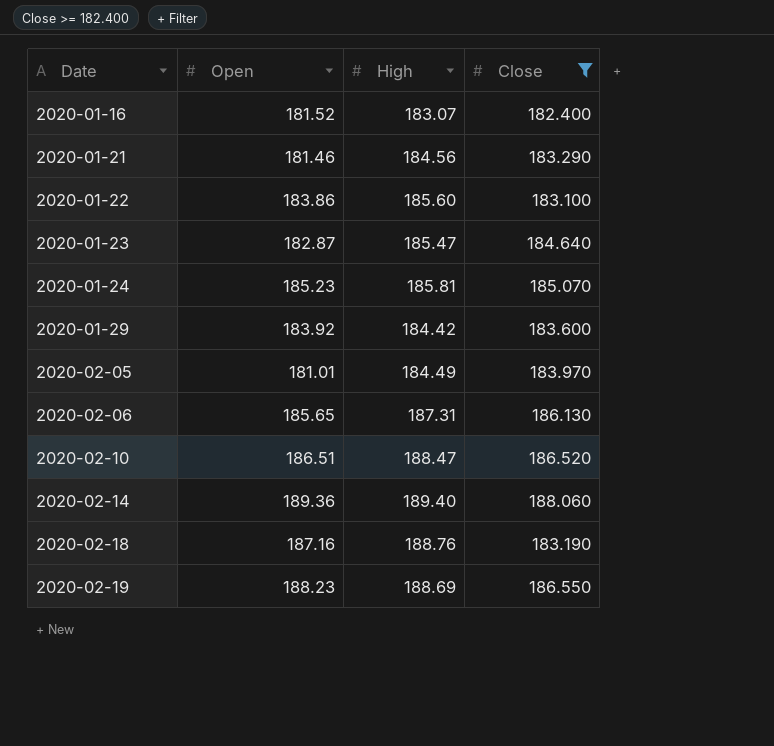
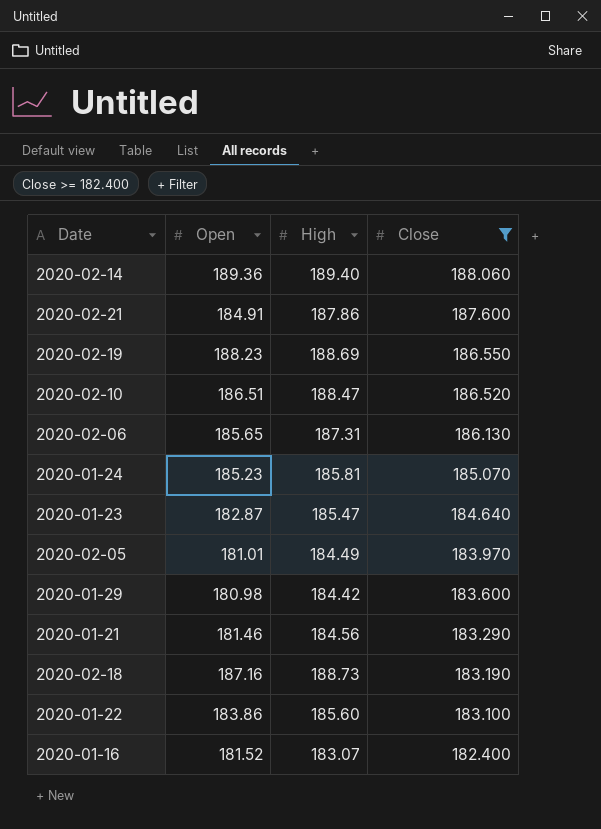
row order: Date ascending -> Close descending
row 2020-02-21: none -> 184.91 | 187.86 | 187.600
2020-01-29 | Open: 183.92 -> 180.98
2020-02-18 | High: 188.76 -> 188.73

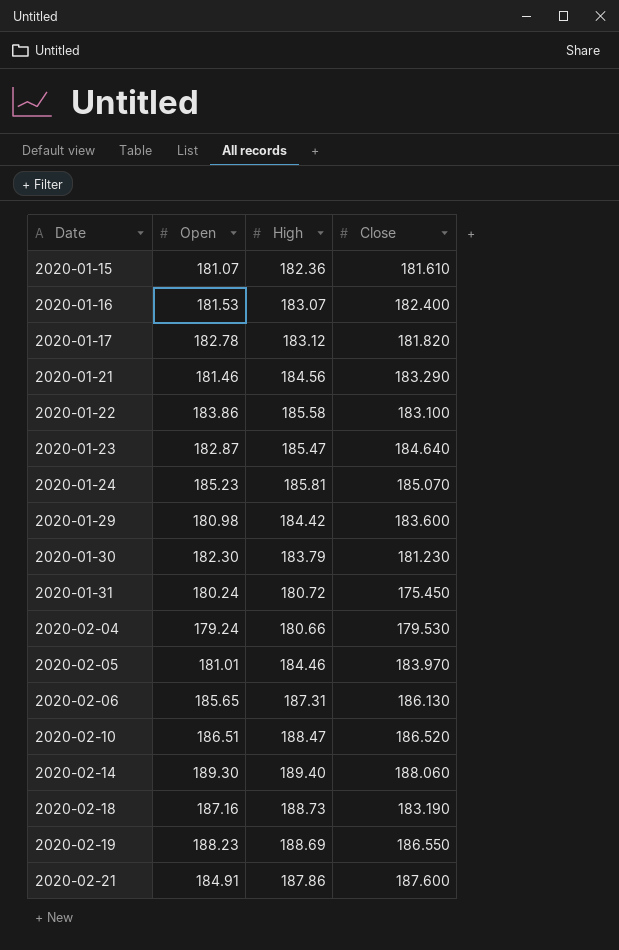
filter: Close >= 182.400 -> none
row order: Close descending -> Date ascending
2020-01-16 | Open: 181.52 -> 181.53
2020-01-22 | High: 185.60 -> 185.58
2020-02-05 | High: 184.49 -> 184.46
2020-02-14 | Open: 189.36 -> 189.30

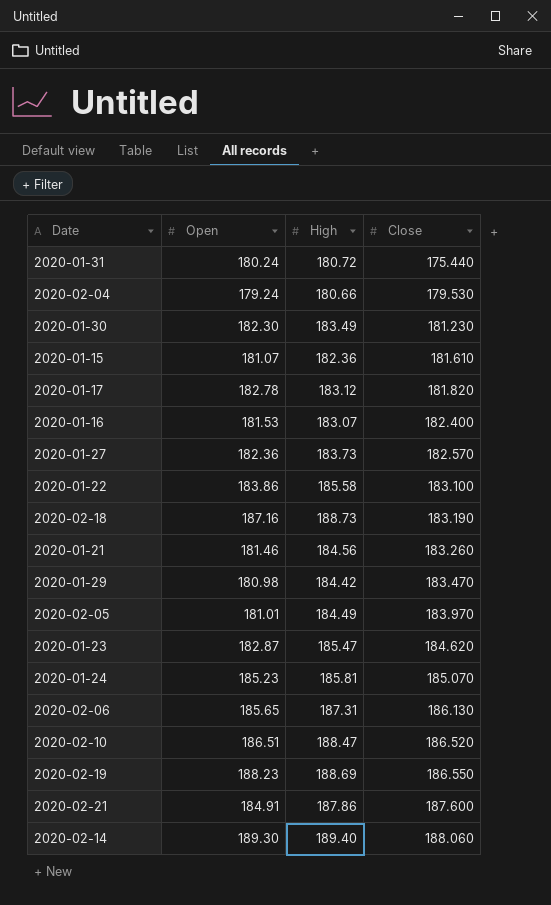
row order: Date ascending -> Close ascending
2020-01-31 | Close: 175.450 -> 175.440
2020-01-30 | High: 183.79 -> 183.49
row 2020-01-27: none -> 182.36 | 183.73 | 182.570
2020-01-21 | Close: 183.290 -> 183.260
2020-01-29 | Close: 183.600 -> 183.470
2020-02-05 | High: 184.46 -> 184.49
2020-01-23 | Close: 184.640 -> 184.620

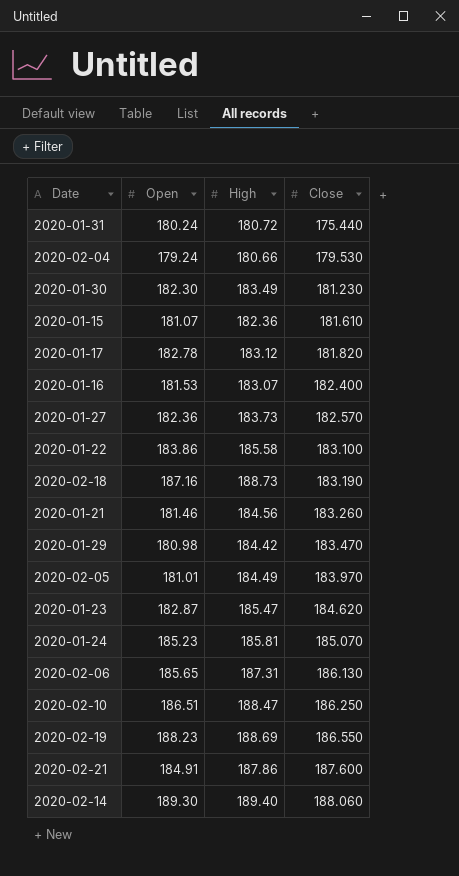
2020-02-10 | Close: 186.520 -> 186.250

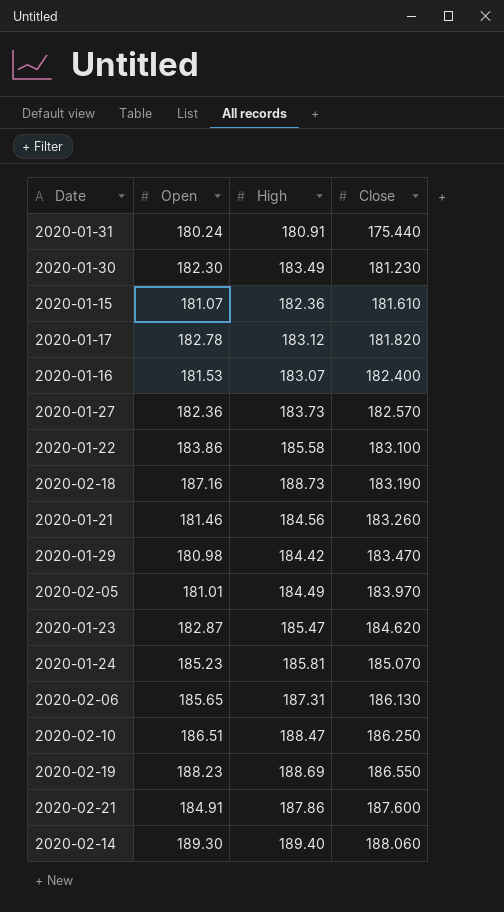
row 2020-02-04: 179.24 | 180.66 | 179.530 -> none
2020-01-31 | High: 180.72 -> 180.91

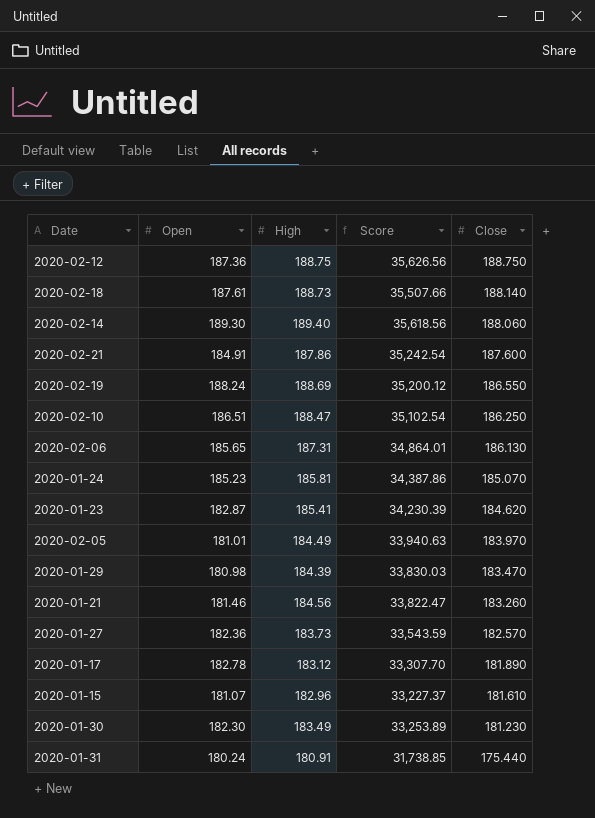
row order: Close ascending -> Close descending
column Score | formula: none -> [High] * [Close]
row 2020-01-16: 181.53 | 183.07 | 182.400 -> none
row 2020-01-22: 183.86 | 185.58 | 183.100 -> none
row 2020-02-12: none -> 187.36 | 188.75 | 35,626.56 | 188.750
2020-02-18 | Open: 187.16 -> 187.61
2020-02-18 | Close: 183.190 -> 188.140
2020-02-19 | Open: 188.23 -> 188.24
2020-01-23 | High: 185.47 -> 185.41
2020-01-29 | High: 184.42 -> 184.39
2020-01-17 | Close: 181.820 -> 181.890
2020-01-15 | High: 182.36 -> 182.96

